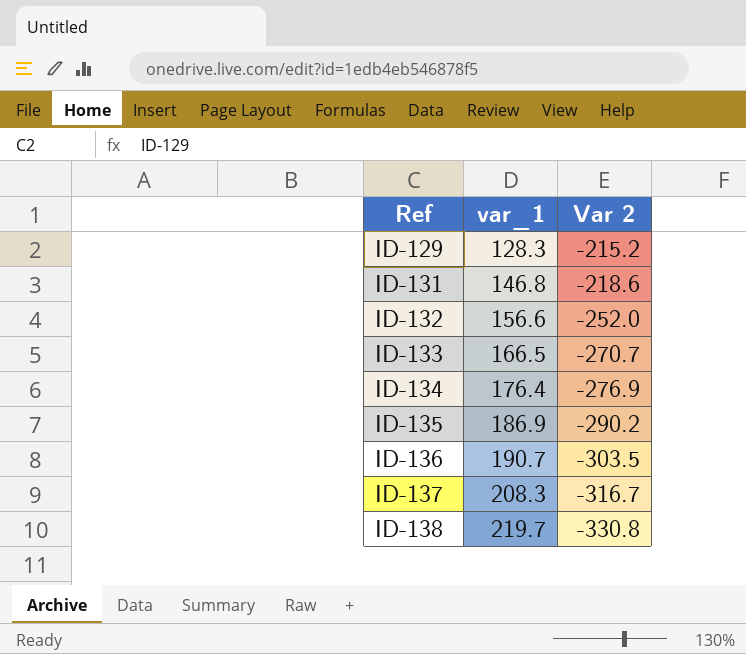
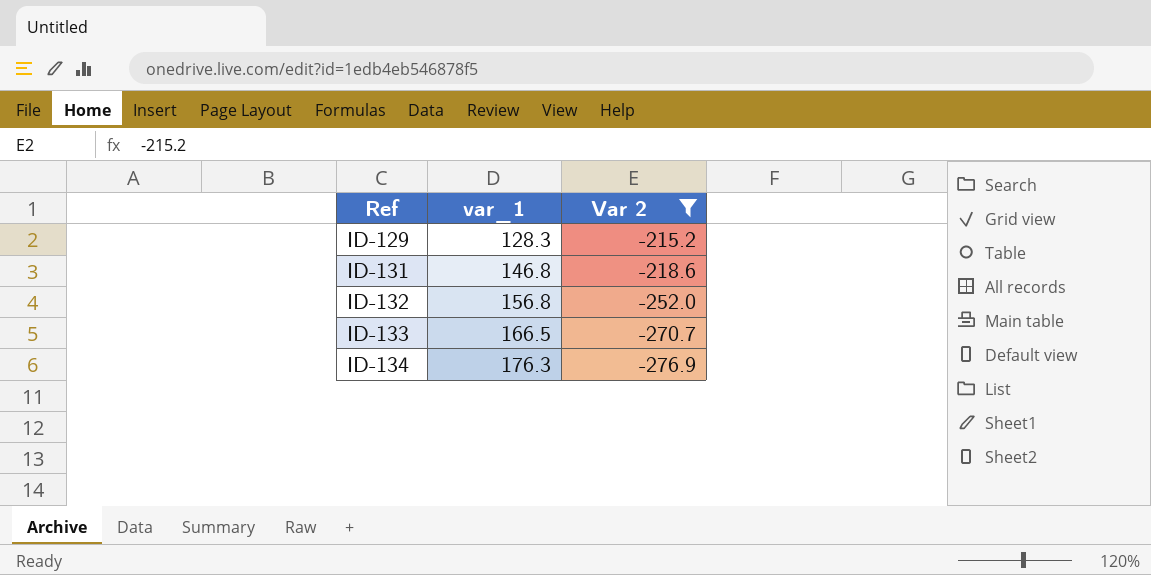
filter: none -> Var 2 >= -276.9
ID-132 | var_1: 156.6 -> 156.8
ID-134 | var_1: 176.4 -> 176.3

